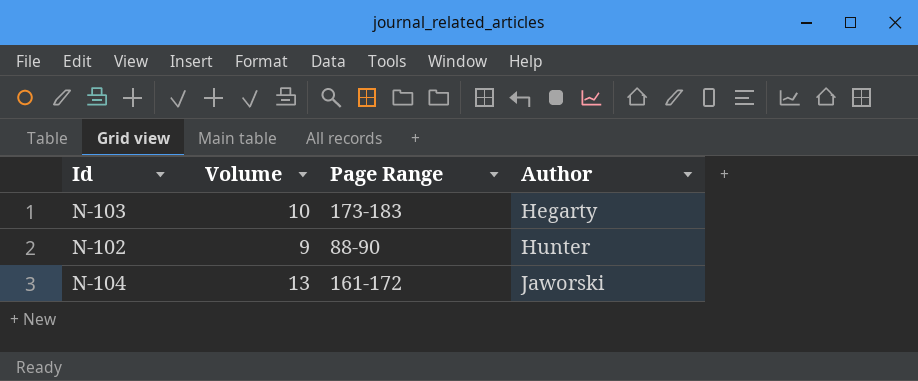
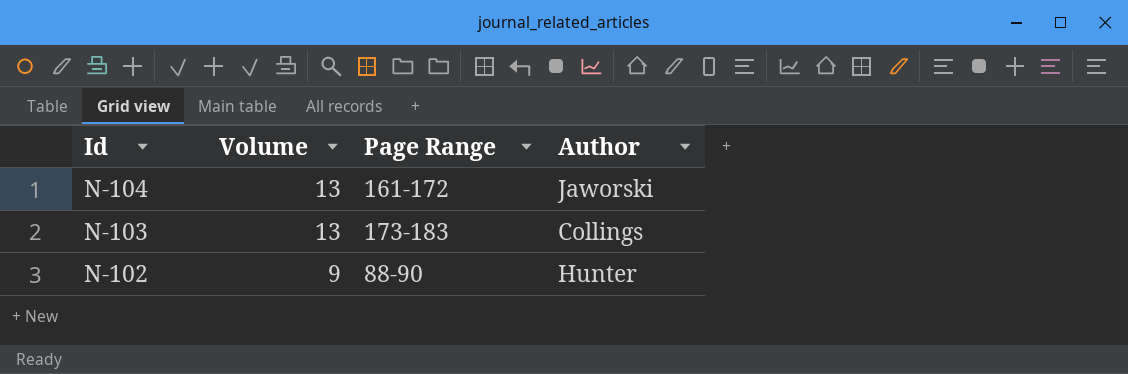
row order: Author ascending -> Id descending
N-103 | Volume: 10 -> 13
N-103 | Author: Hegarty -> Collings

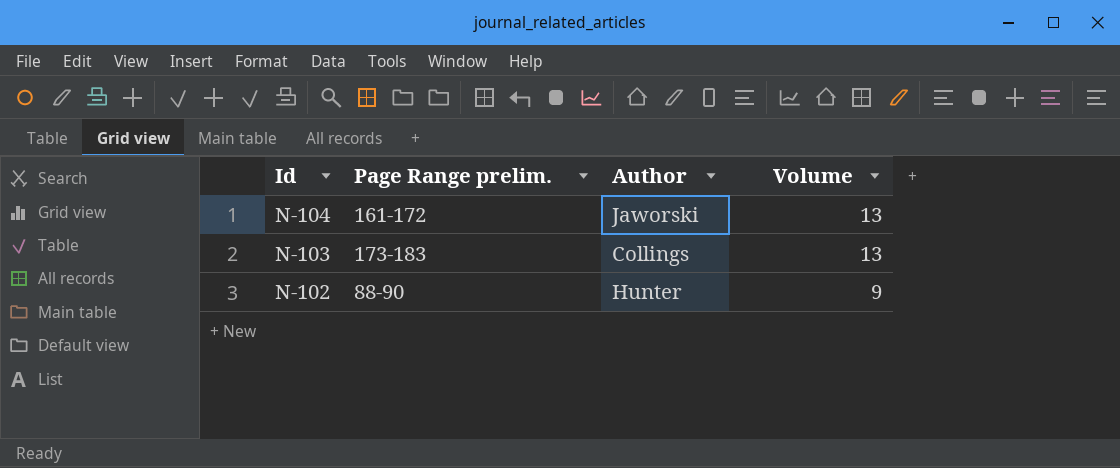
column name: Page Range -> Page Range prelim.
column Volume | position: 2 -> 4

